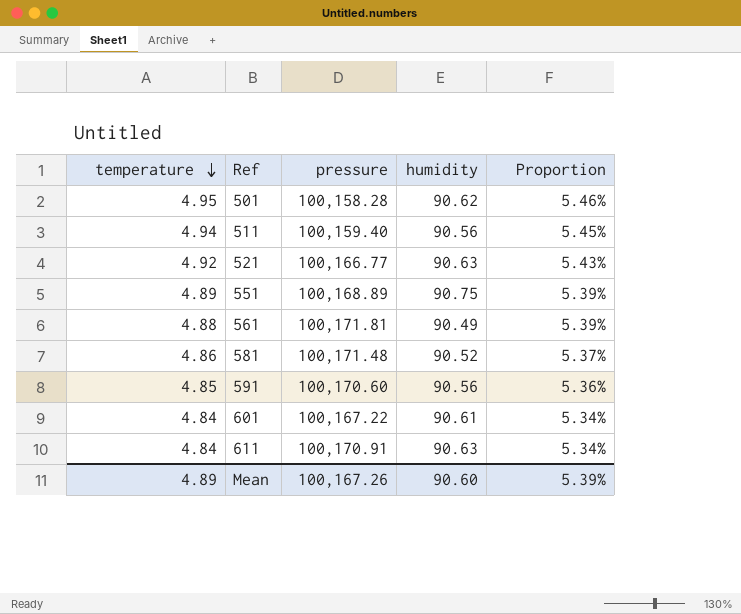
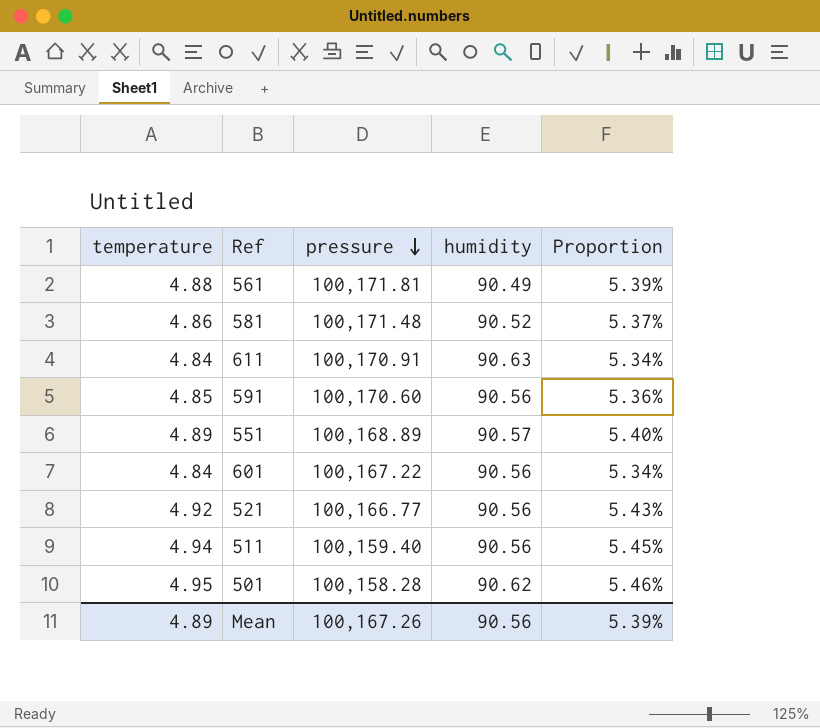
row order: temperature descending -> pressure descending
551 | humidity: 90.75 -> 90.57
551 | Proportion: 5.39% -> 5.40%
601 | humidity: 90.61 -> 90.56
521 | humidity: 90.63 -> 90.56
Mean | humidity: 90.60 -> 90.56

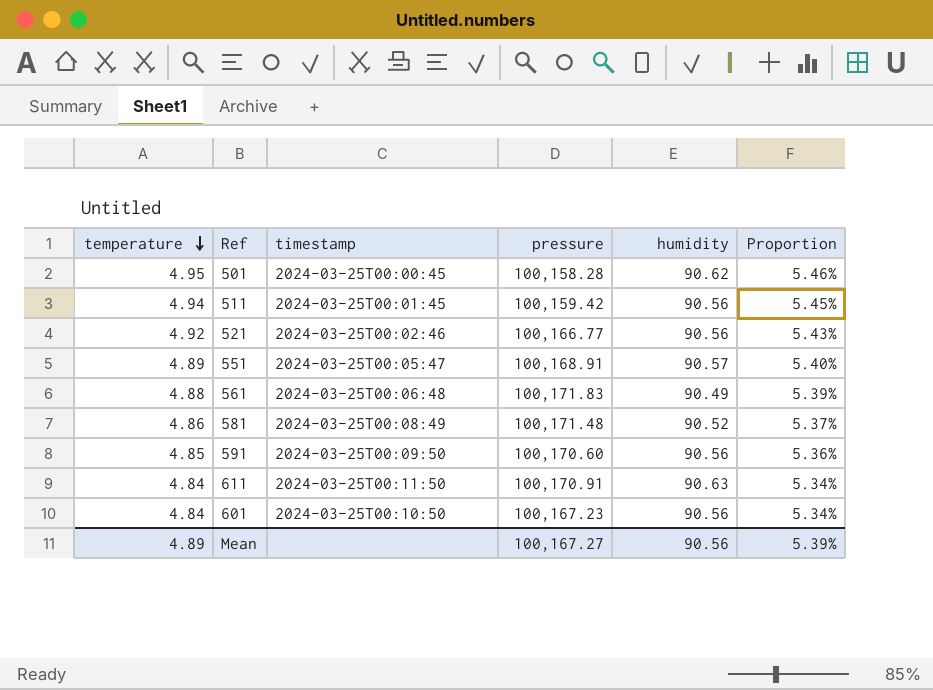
row order: pressure descending -> temperature descending
column timestamp | position: none -> 3
511 | pressure: 100,159.40 -> 100,159.42
551 | pressure: 100,168.89 -> 100,168.91
561 | pressure: 100,171.81 -> 100,171.83
601 | pressure: 100,167.22 -> 100,167.23
Mean | pressure: 100,167.26 -> 100,167.27

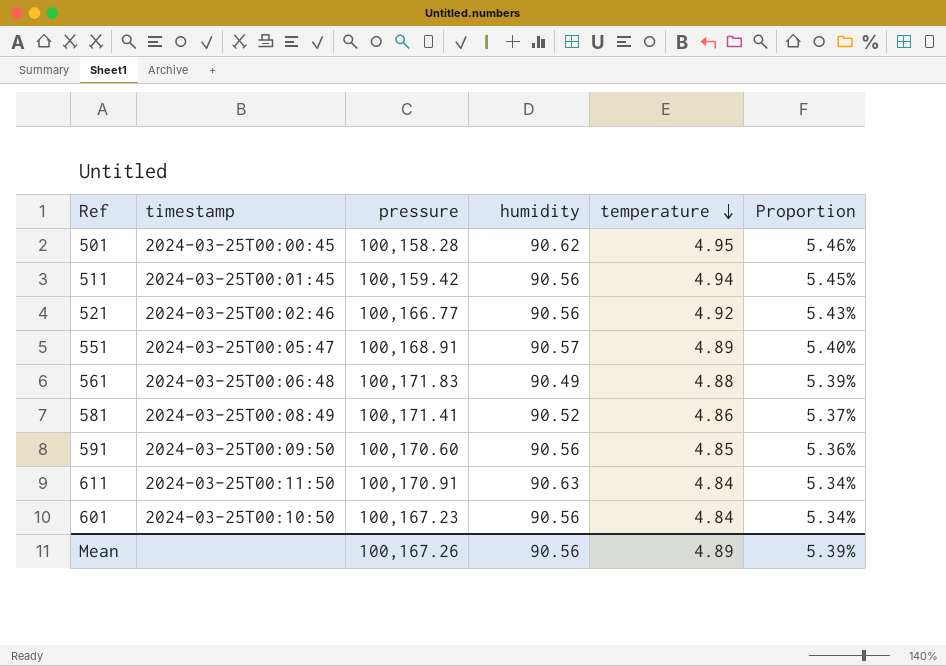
column temperature | position: 1 -> 5
581 | pressure: 100,171.48 -> 100,171.41
Mean | pressure: 100,167.27 -> 100,167.26

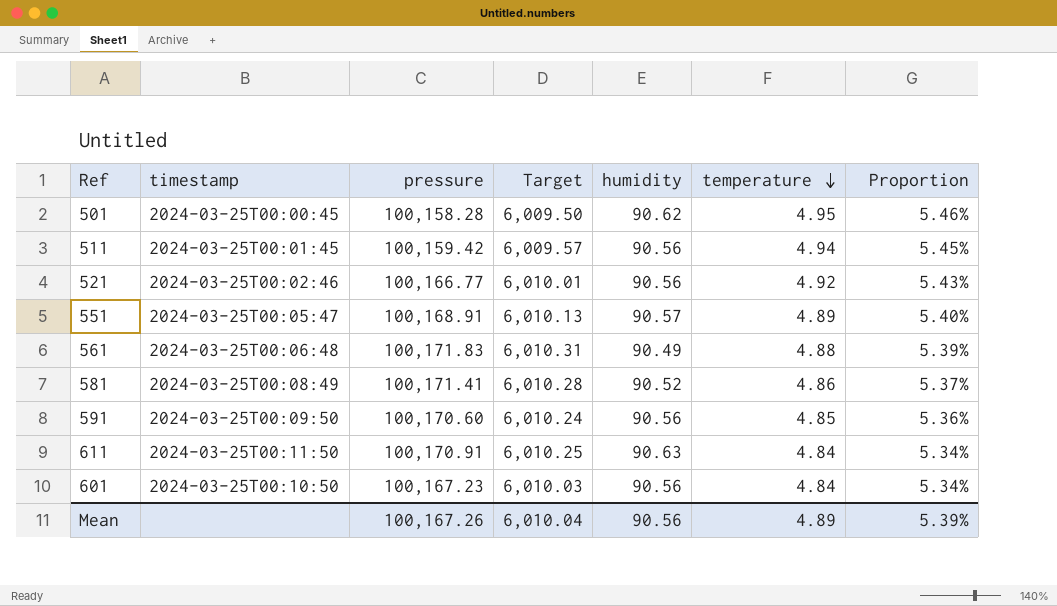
column Target | formula: none -> [pressure] * 0.06

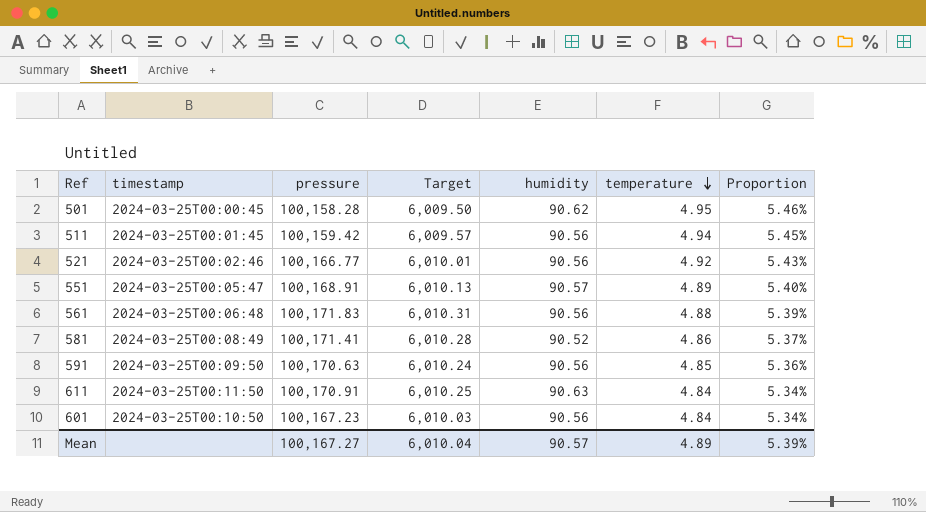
561 | humidity: 90.49 -> 90.56
591 | pressure: 100,170.60 -> 100,170.63
Mean | pressure: 100,167.26 -> 100,167.27
Mean | humidity: 90.56 -> 90.57

